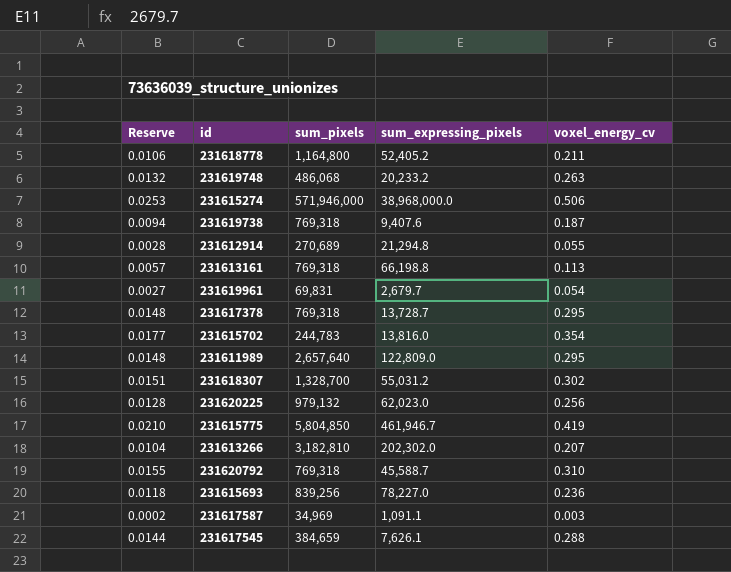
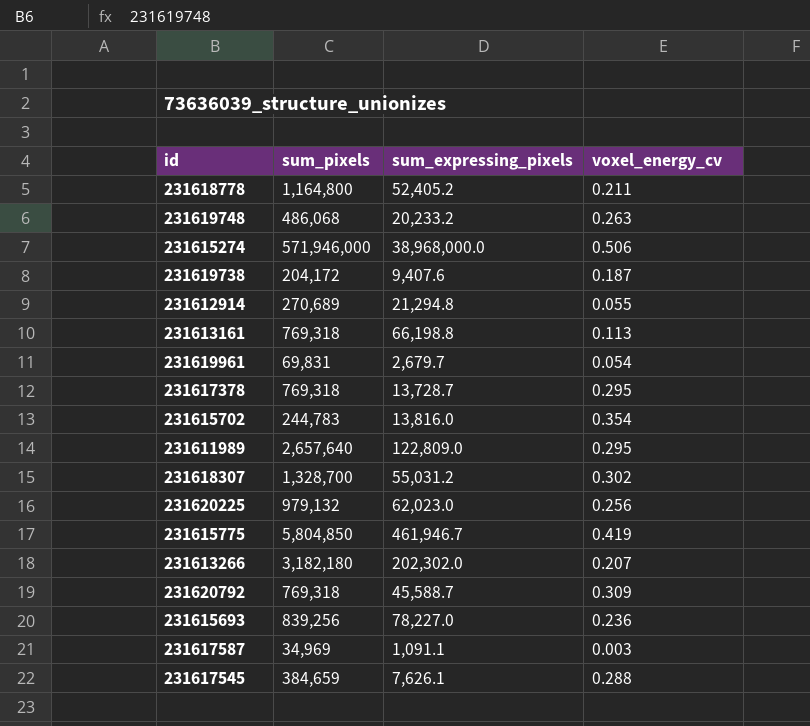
column Reserve | formula: [voxel_energy_cv] * 0.05 -> none
231619738 | sum_pixels: 769,318 -> 204,172
231613266 | sum_pixels: 3,182,810 -> 3,182,180
231620792 | voxel_energy_cv: 0.310 -> 0.309

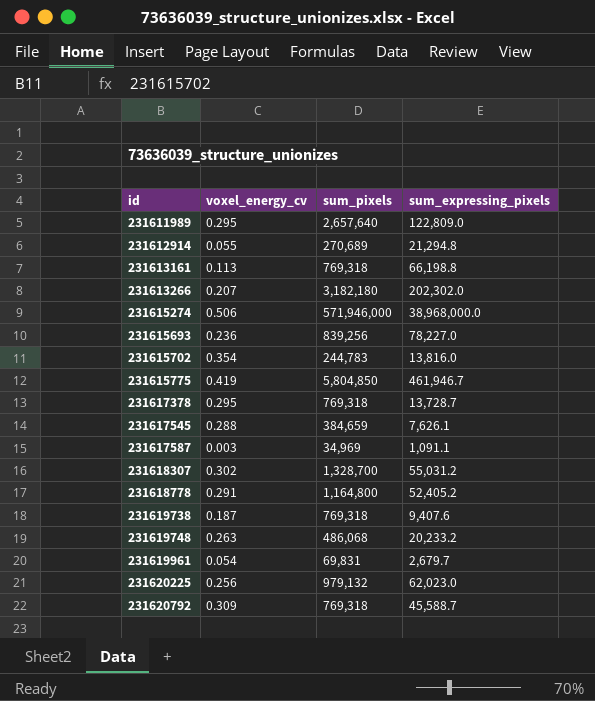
row order: none -> id ascending
column voxel_energy_cv | position: 4 -> 2
231618778 | voxel_energy_cv: 0.211 -> 0.291
231619738 | sum_pixels: 204,172 -> 769,318

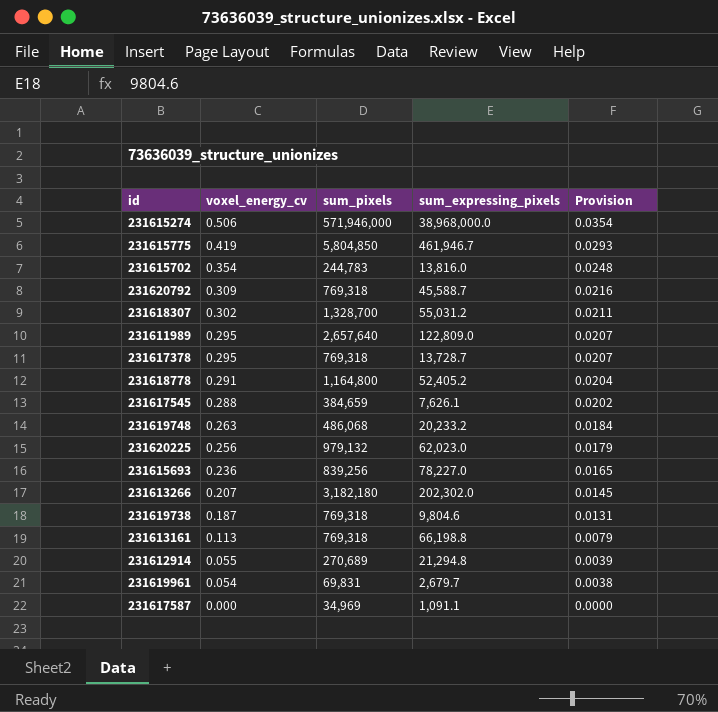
row order: id ascending -> voxel_energy_cv descending
column Provision | formula: none -> [voxel_energy_cv] * 0.07
231619738 | sum_expressing_pixels: 9,407.6 -> 9,804.6
231617587 | voxel_energy_cv: 0.003 -> 0.000

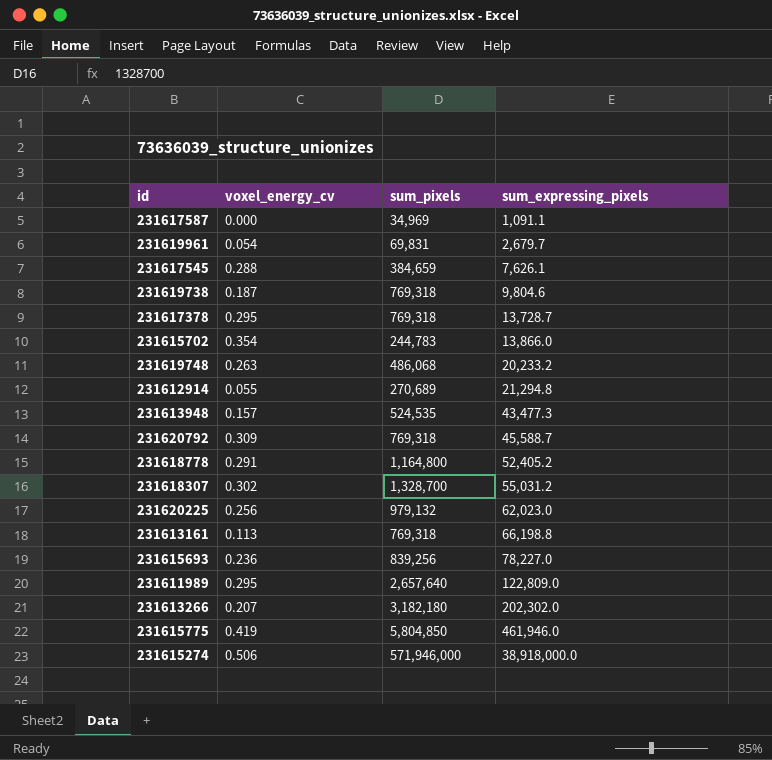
row order: voxel_energy_cv descending -> sum_expressing_pixels ascending
column Provision | formula: [voxel_energy_cv] * 0.07 -> none
231615702 | sum_expressing_pixels: 13,816.0 -> 13,866.0
row 231613948: none -> 0.157 | 524,535 | 43,477.3
231615775 | sum_expressing_pixels: 461,946.7 -> 461,946.0
231615274 | sum_expressing_pixels: 38,968,000.0 -> 38,918,000.0

